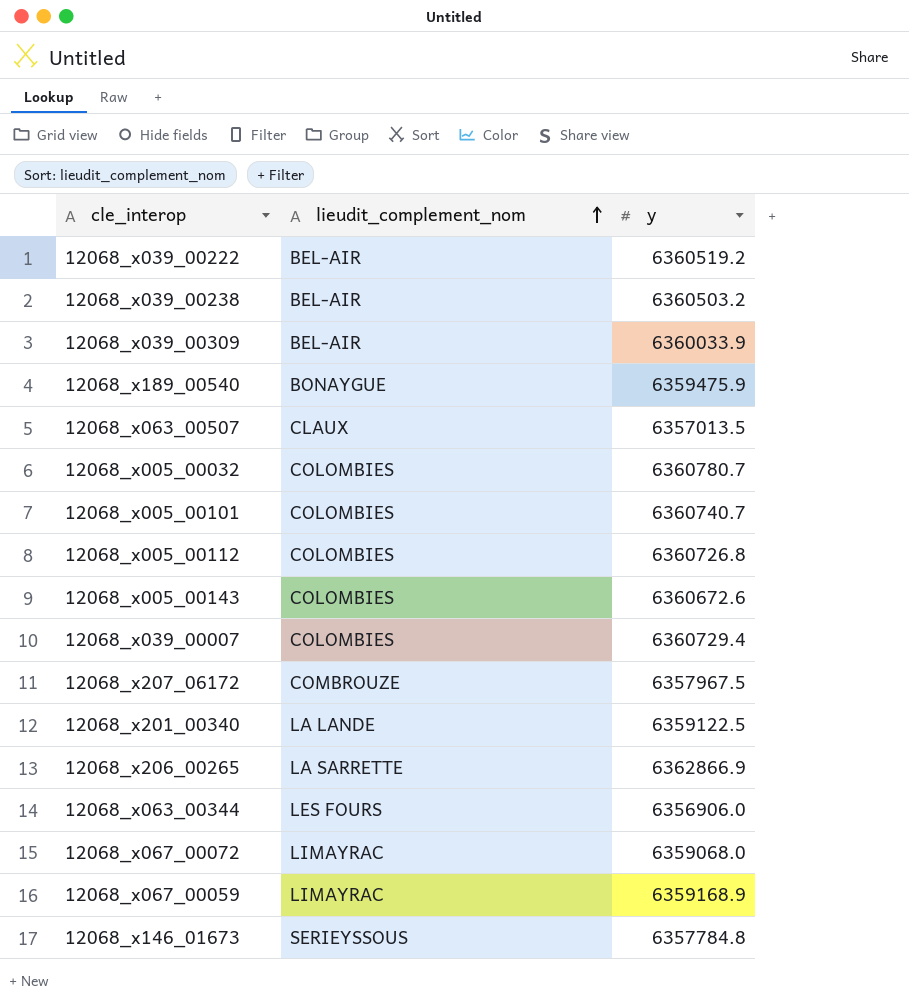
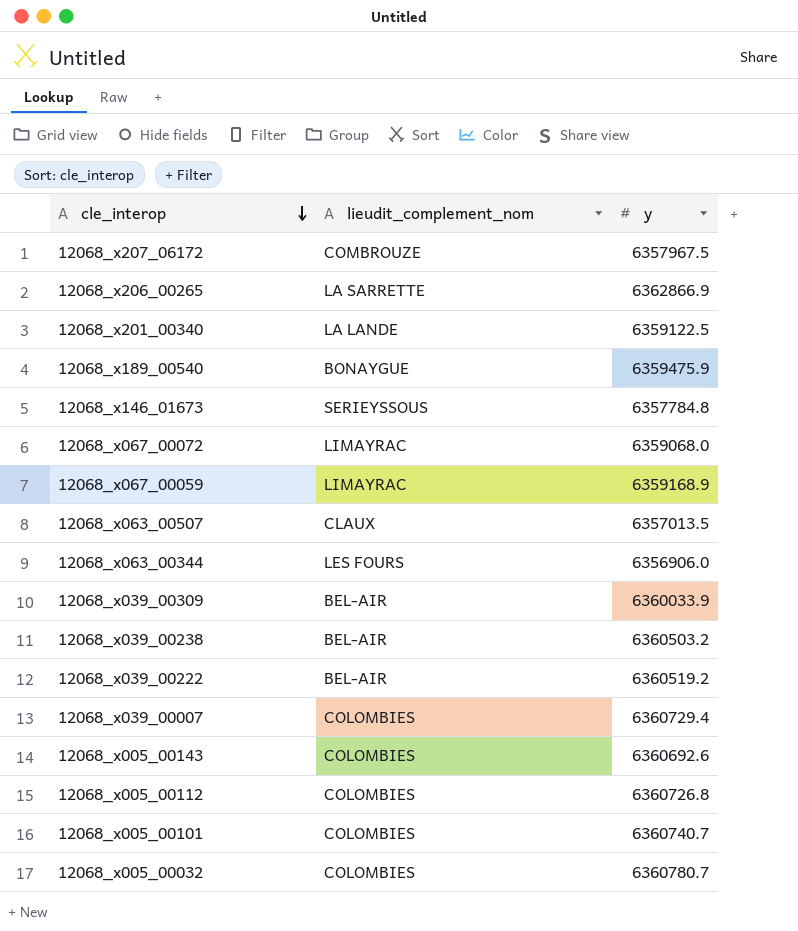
row order: lieudit_complement_nom ascending -> cle_interop descending
12068_x005_00143 | y: 6360672.6 -> 6360692.6

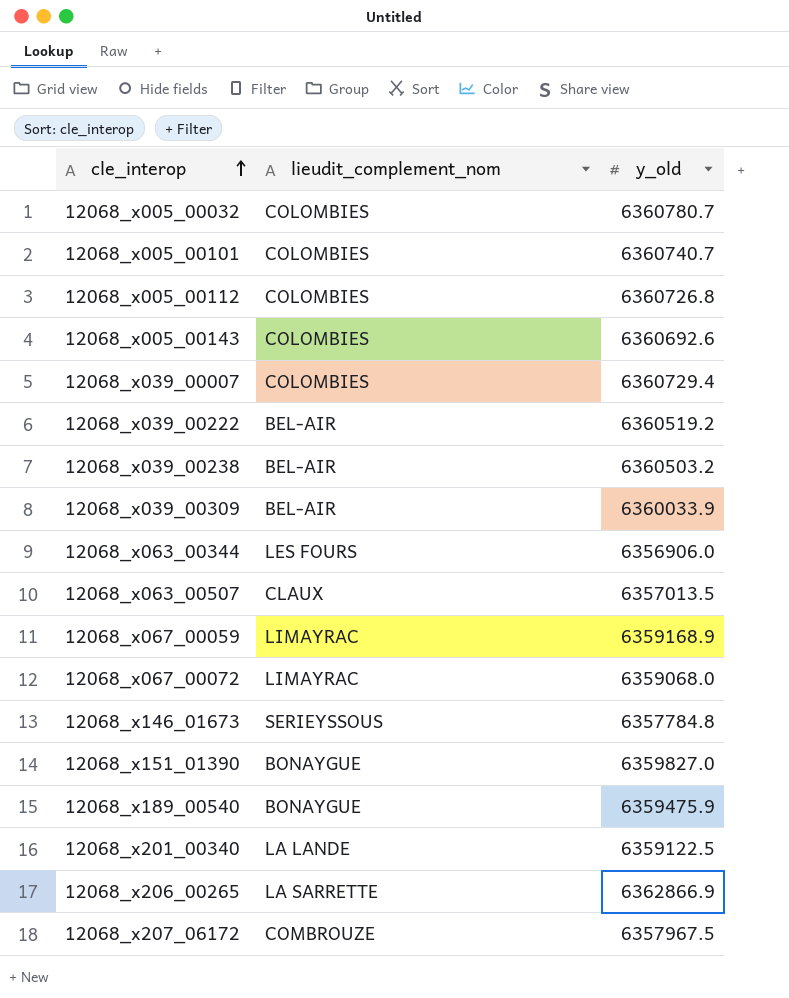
row order: cle_interop descending -> cle_interop ascending
column name: y -> y_old
row 12068_x151_01390: none -> BONAYGUE | 6359827.0

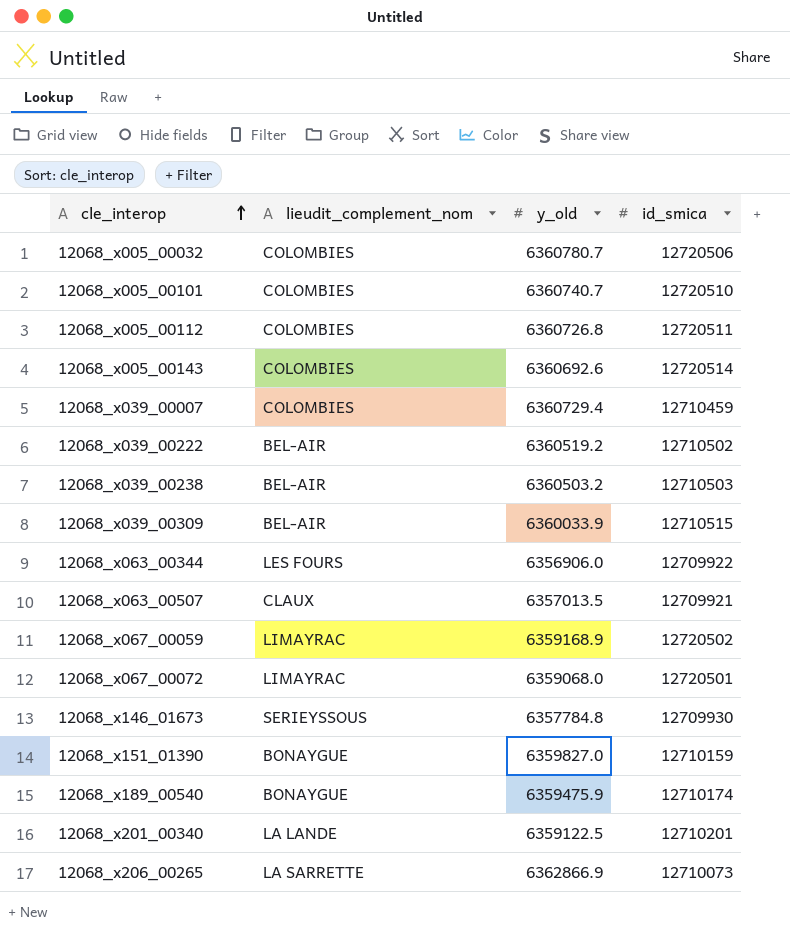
column id_smica | position: none -> 4
row 12068_x207_06172: COMBROUZE | 6357967.5 -> none

